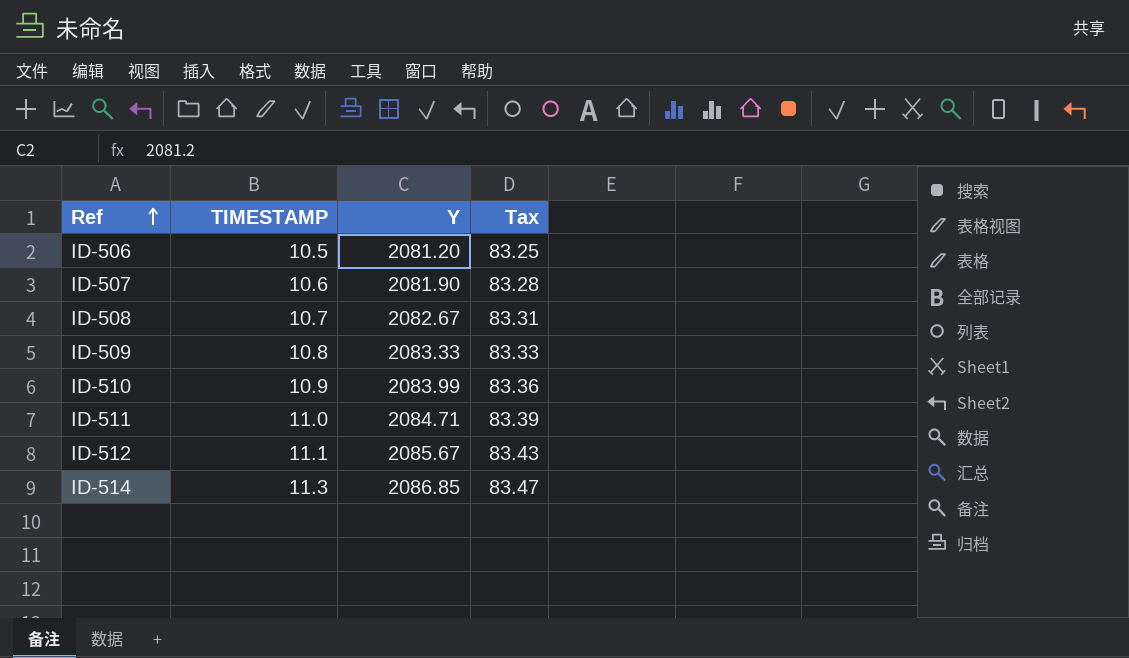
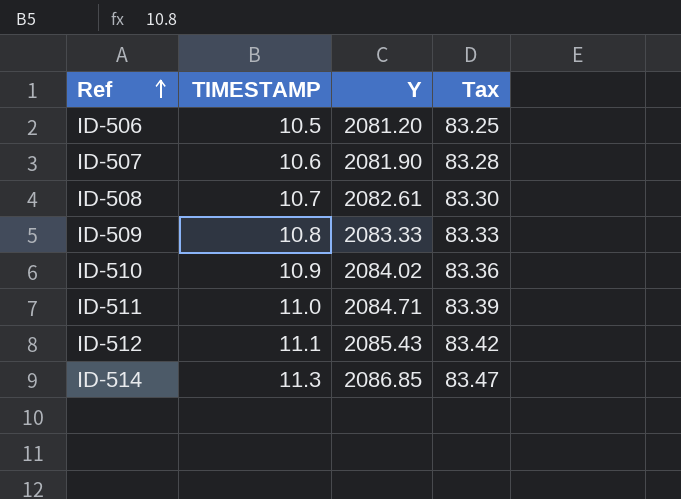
ID-508 | Y: 2082.67 -> 2082.61
ID-508 | Tax: 83.31 -> 83.30
ID-510 | Y: 2083.99 -> 2084.02
ID-512 | Y: 2085.67 -> 2085.43
ID-512 | Tax: 83.43 -> 83.42

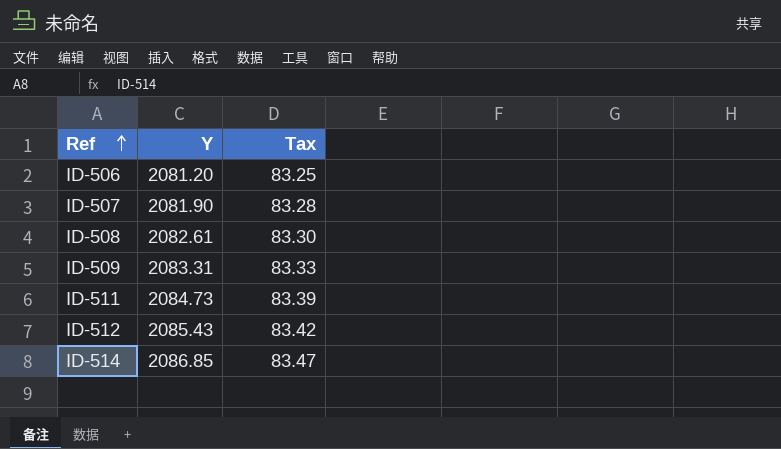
column TIMESTAMP | position: 2 -> none
row ID-510: 10.9 | 2084.02 | 83.36 -> none
ID-509 | Y: 2083.33 -> 2083.31
ID-511 | Y: 2084.71 -> 2084.73

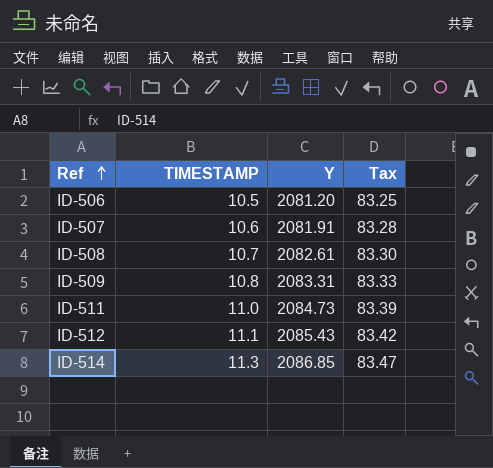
column TIMESTAMP | position: none -> 2
ID-507 | Y: 2081.90 -> 2081.91

